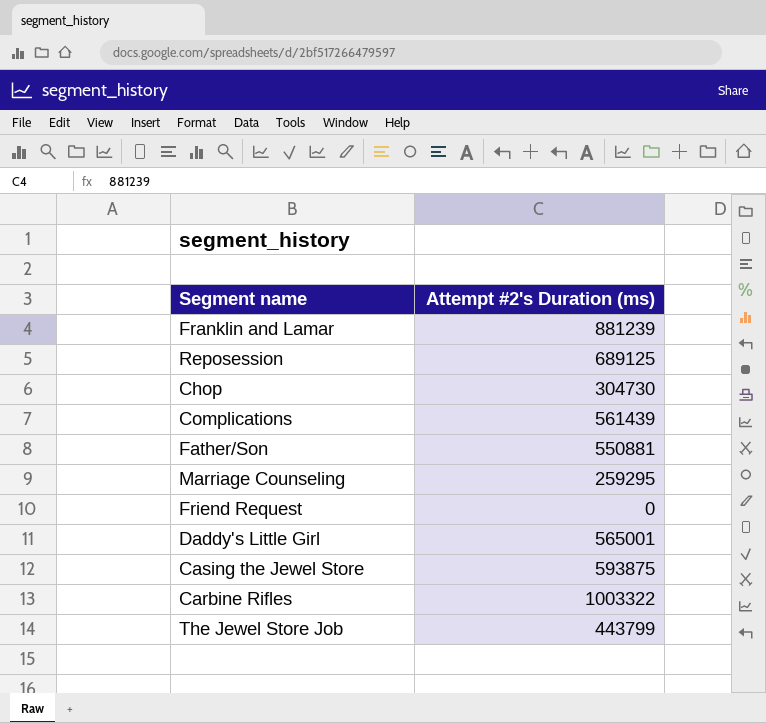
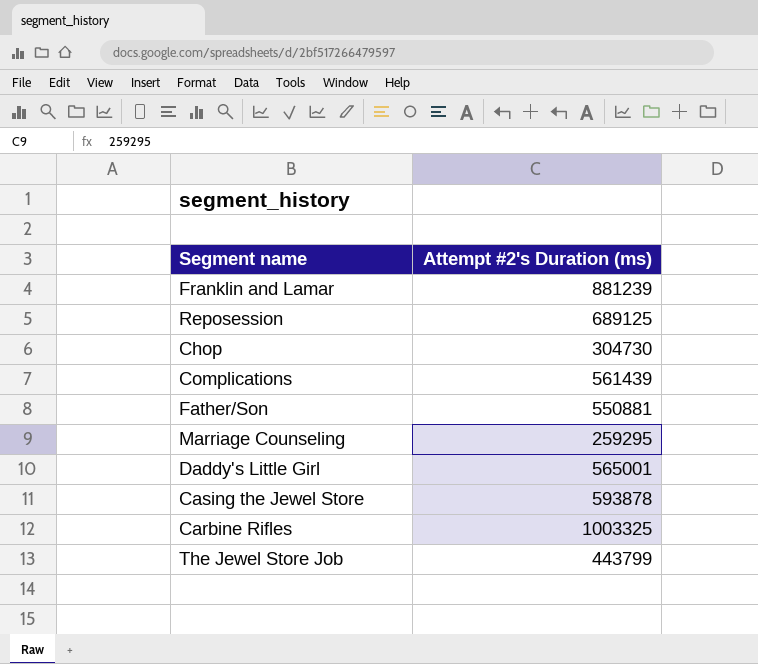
row Friend Request: 0 -> none
Casing the Jewel Store | Attempt #2's Duration (ms): 593875 -> 593878
Carbine Rifles | Attempt #2's Duration (ms): 1003322 -> 1003325

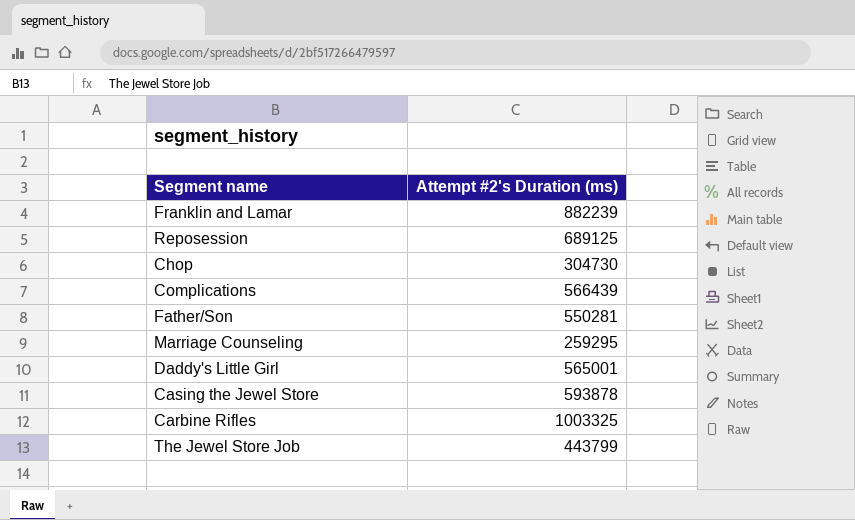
Franklin and Lamar | Attempt #2's Duration (ms): 881239 -> 882239
Complications | Attempt #2's Duration (ms): 561439 -> 566439
Father/Son | Attempt #2's Duration (ms): 550881 -> 550281

